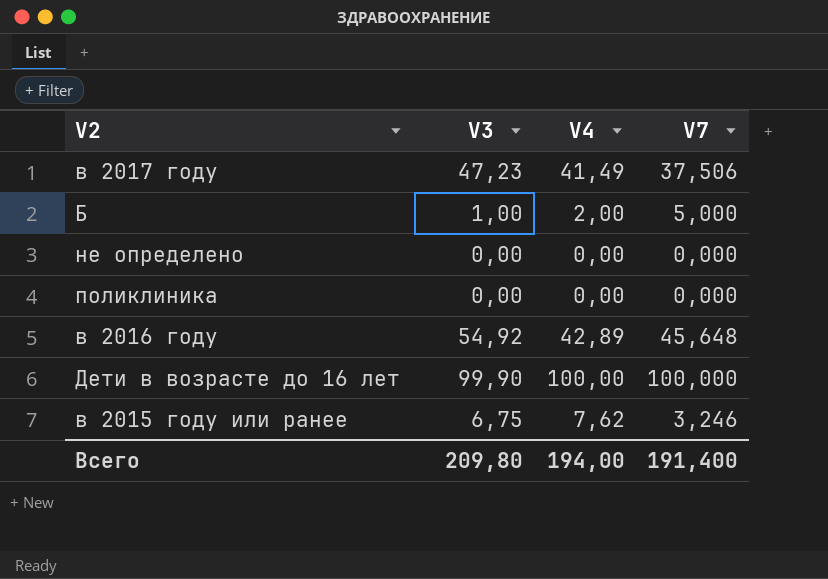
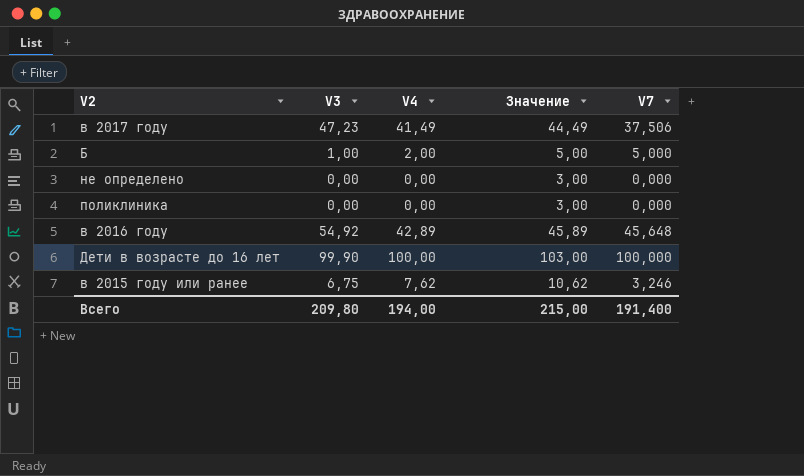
column Значение | formula: none -> [V4] + 3

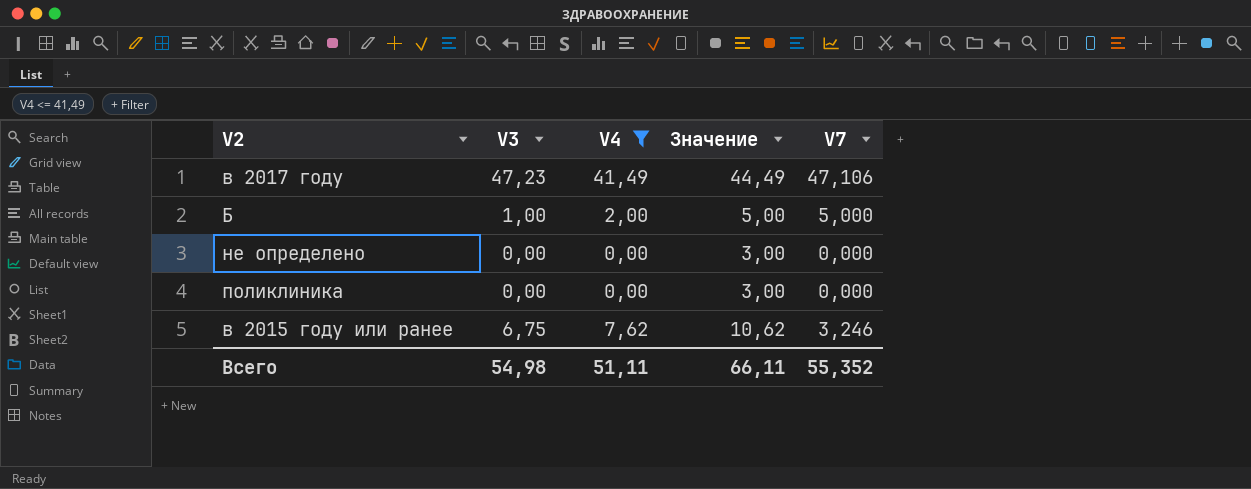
filter: none -> V4 <= 41,49
в 2017 году | V7: 37,506 -> 47,106
Всего | V3: 209,80 -> 54,98
Всего | V4: 194,00 -> 51,11
Всего | Значение: 215,00 -> 66,11
Всего | V7: 191,400 -> 55,352

